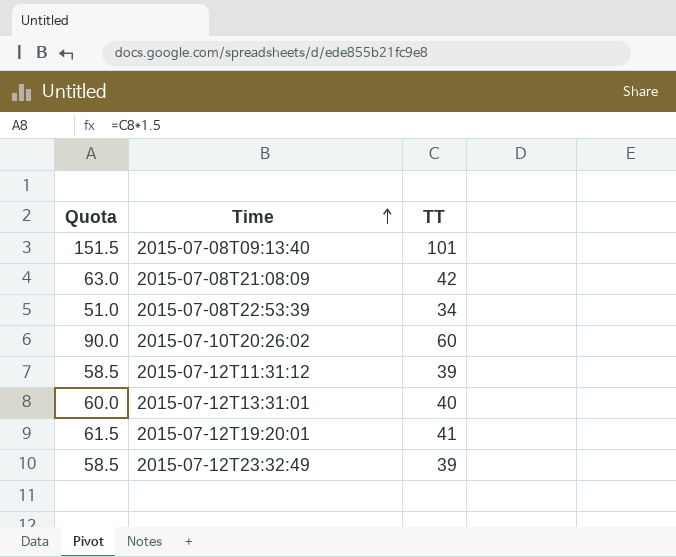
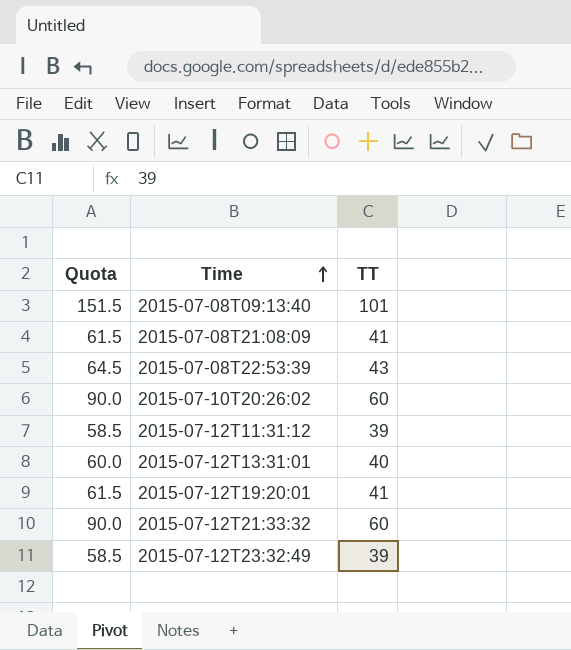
2015-07-08T21:08:09 | Quota: 63.0 -> 61.5
2015-07-08T21:08:09 | TT: 42 -> 41
2015-07-08T22:53:39 | Quota: 51.0 -> 64.5
2015-07-08T22:53:39 | TT: 34 -> 43
row 2015-07-12T21:33:32: none -> 90.0 | 60

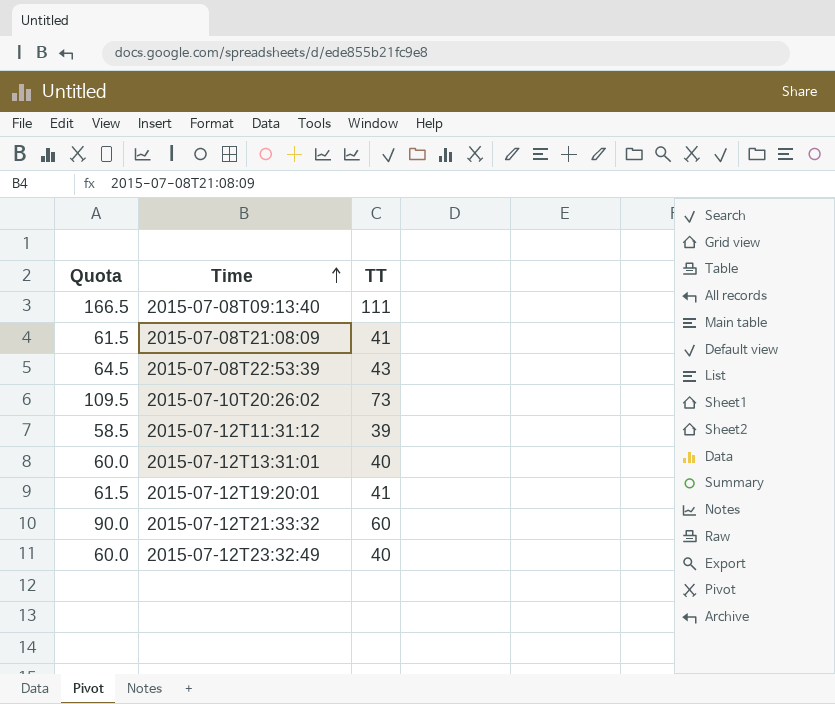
2015-07-08T09:13:40 | Quota: 151.5 -> 166.5
2015-07-08T09:13:40 | TT: 101 -> 111
2015-07-10T20:26:02 | Quota: 90.0 -> 109.5
2015-07-10T20:26:02 | TT: 60 -> 73
2015-07-12T23:32:49 | Quota: 58.5 -> 60.0
2015-07-12T23:32:49 | TT: 39 -> 40

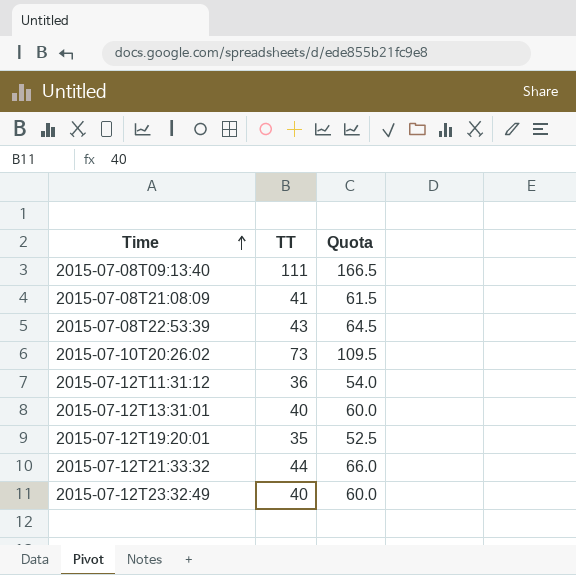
column Quota | position: 1 -> 3
2015-07-12T11:31:12 | TT: 39 -> 36
2015-07-12T11:31:12 | Quota: 58.5 -> 54.0
2015-07-12T19:20:01 | TT: 41 -> 35
2015-07-12T19:20:01 | Quota: 61.5 -> 52.5
2015-07-12T21:33:32 | TT: 60 -> 44
2015-07-12T21:33:32 | Quota: 90.0 -> 66.0

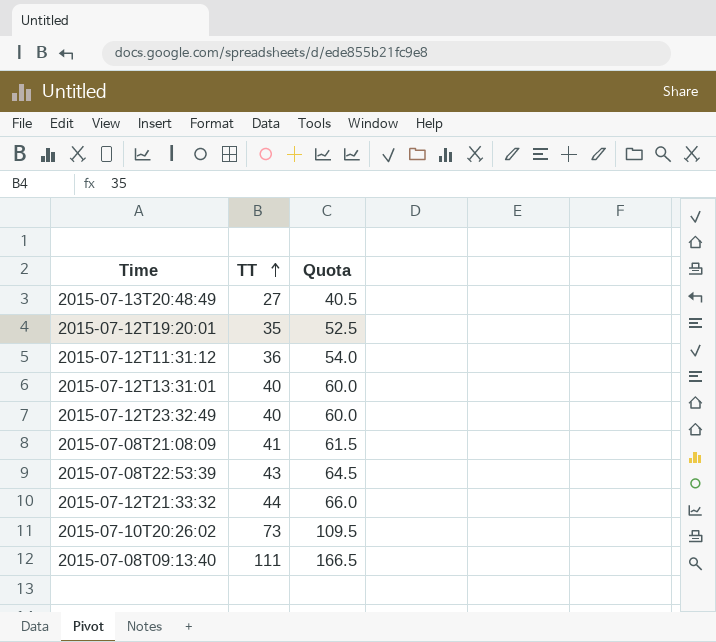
row order: Time ascending -> TT ascending
row 2015-07-13T20:48:49: none -> 27 | 40.5

